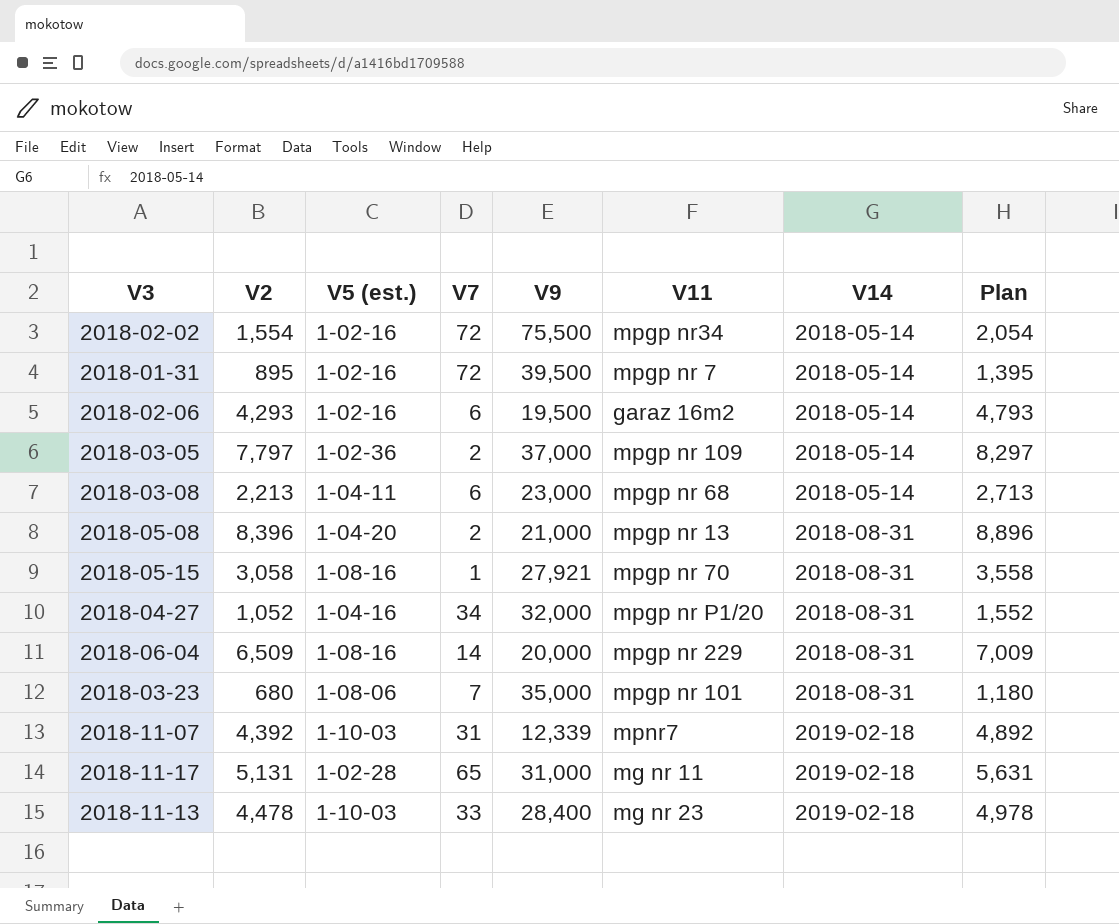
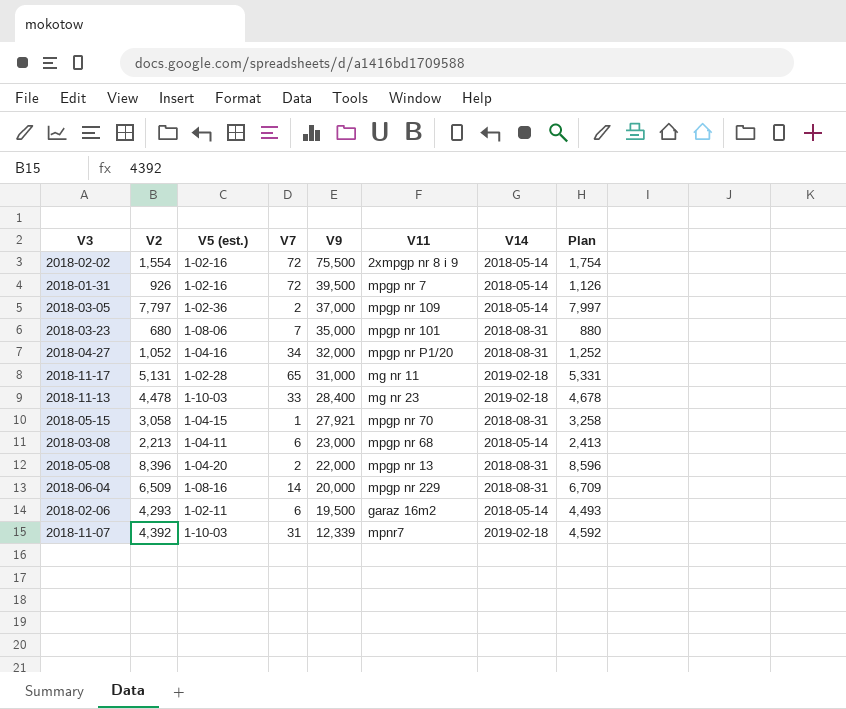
row order: V14 ascending -> V9 descending
column Plan | formula: [V2] + 500 -> [V2] + 200
2018-02-02 | V11: mpgp nr34 -> 2xmpgp nr 8 i 9
2018-01-31 | V2: 895 -> 926
2018-05-15 | V5 (est.): 1-08-16 -> 1-04-15
2018-05-08 | V9: 21,000 -> 22,000
2018-02-06 | V5 (est.): 1-02-16 -> 1-02-11

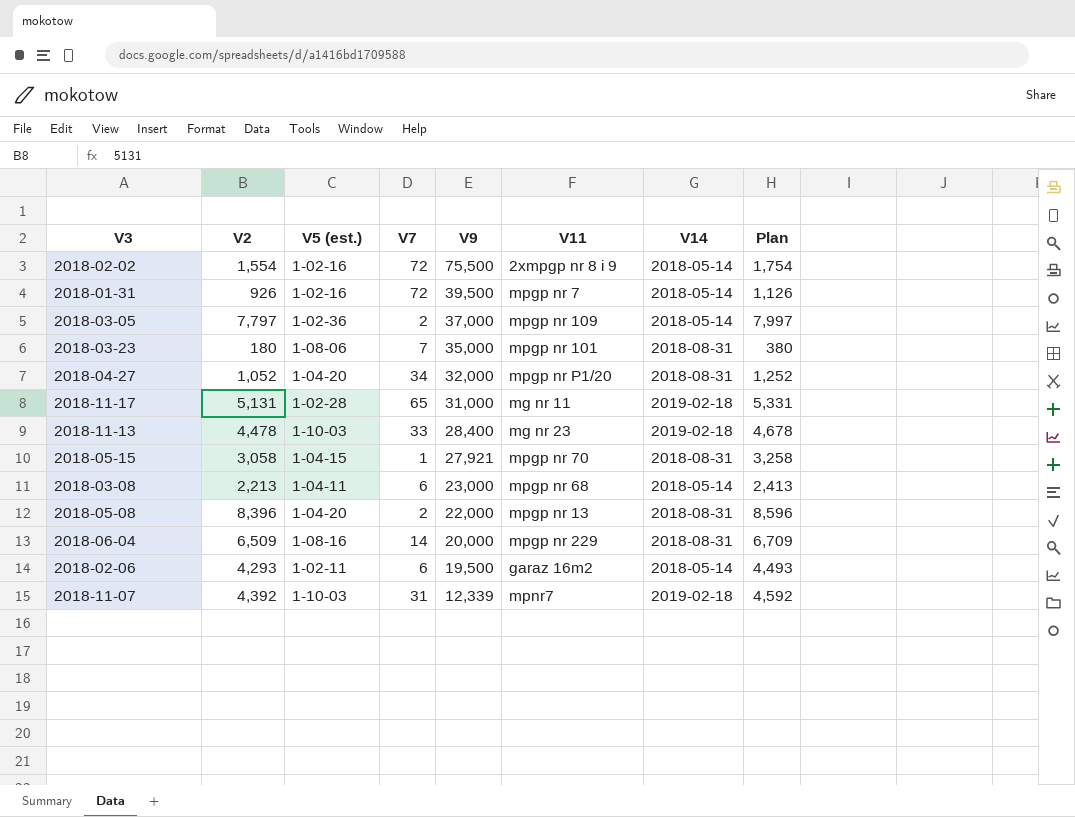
2018-03-23 | V2: 680 -> 180
2018-03-23 | Plan: 880 -> 380
2018-04-27 | V5 (est.): 1-04-16 -> 1-04-20

